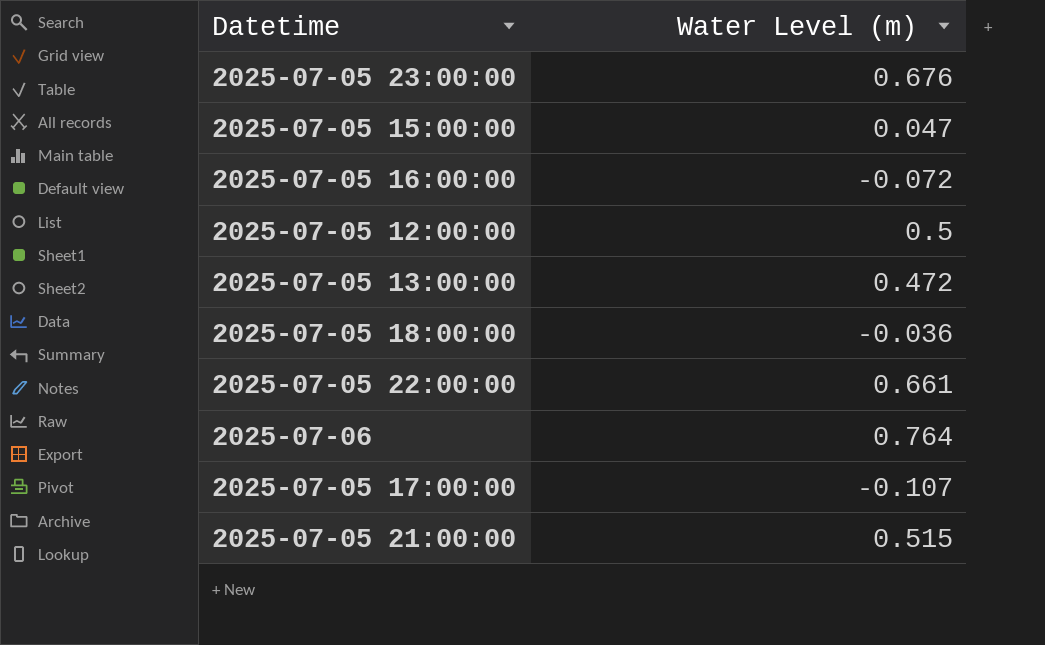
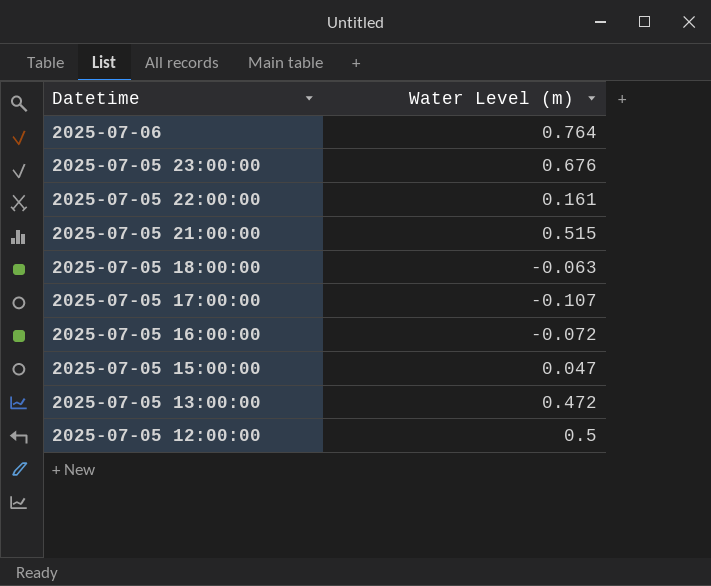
row order: none -> Datetime descending
2025-07-05 22:00:00 | Water Level (m): 0.661 -> 0.161
2025-07-05 18:00:00 | Water Level (m): -0.036 -> -0.063

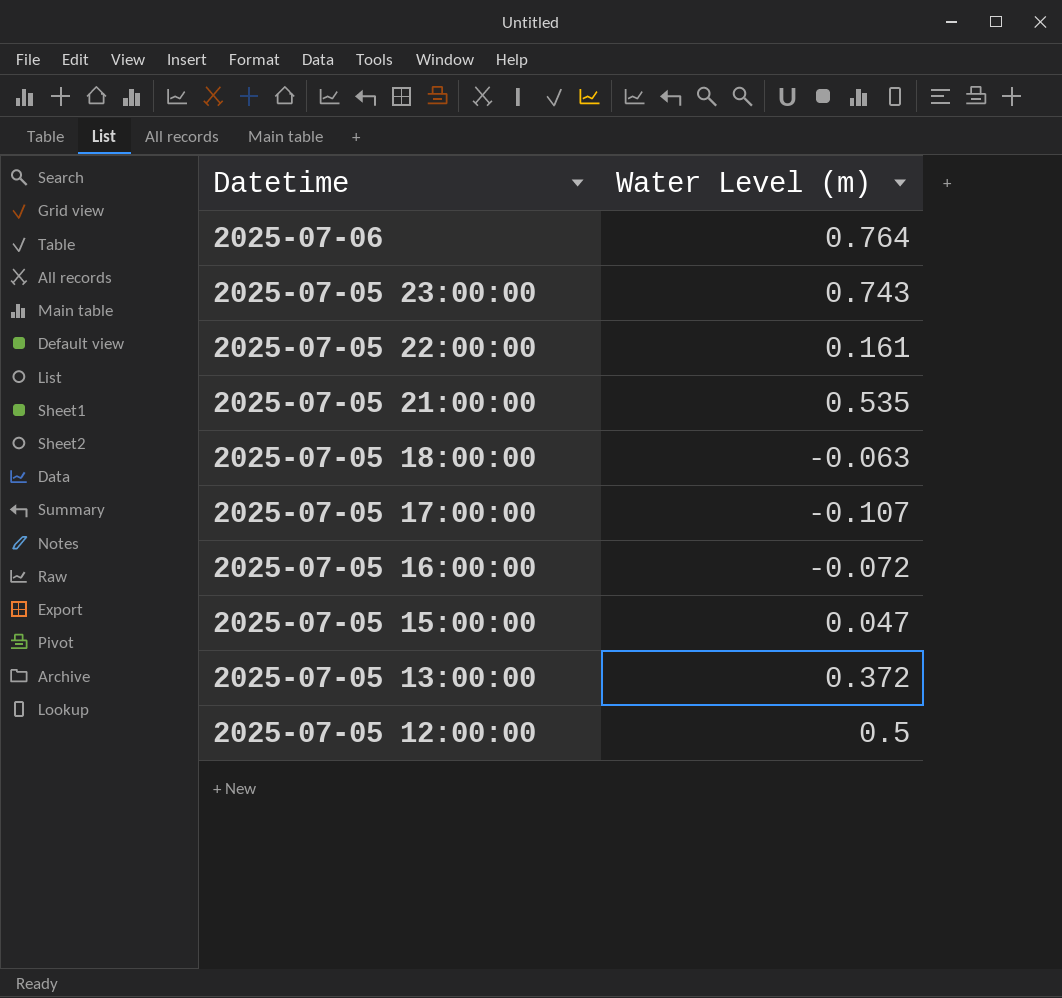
2025-07-05 23:00:00 | Water Level (m): 0.676 -> 0.743
2025-07-05 21:00:00 | Water Level (m): 0.515 -> 0.535
2025-07-05 13:00:00 | Water Level (m): 0.472 -> 0.372

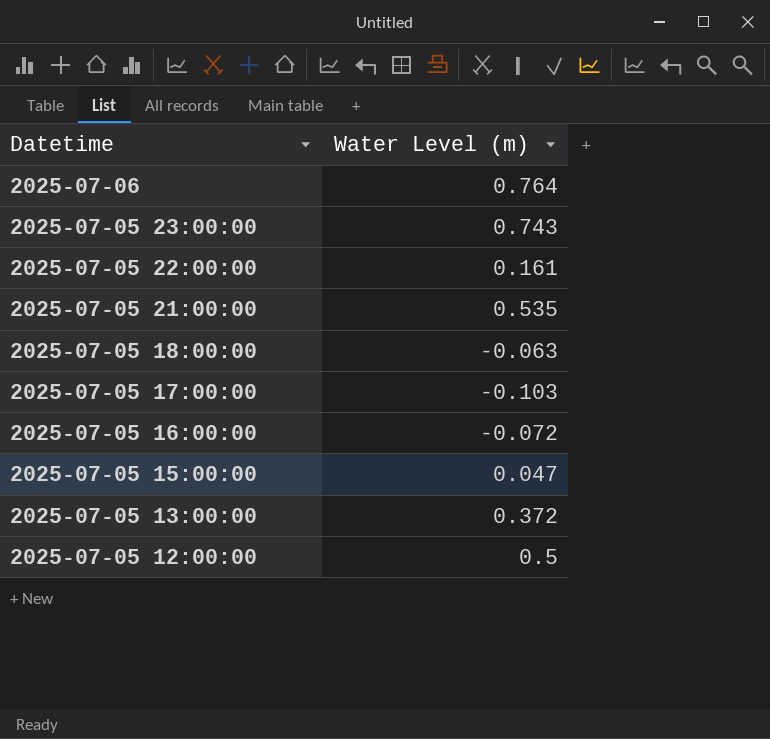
2025-07-05 17:00:00 | Water Level (m): -0.107 -> -0.103

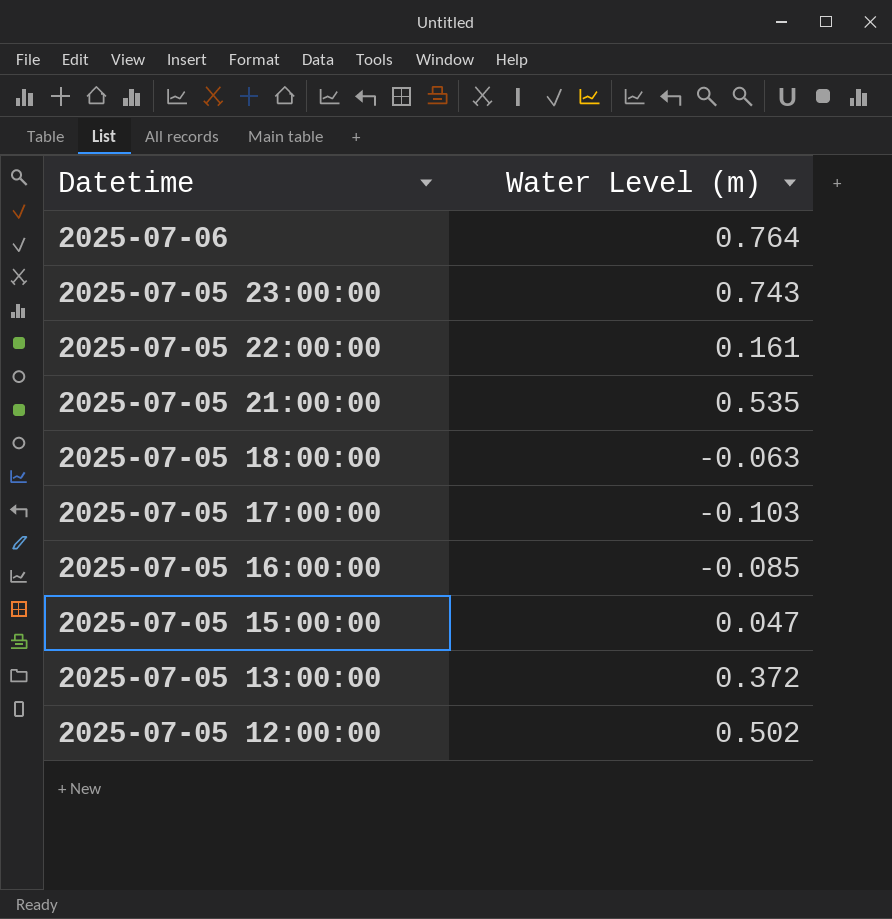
2025-07-05 16:00:00 | Water Level (m): -0.072 -> -0.085
2025-07-05 12:00:00 | Water Level (m): 0.5 -> 0.502

